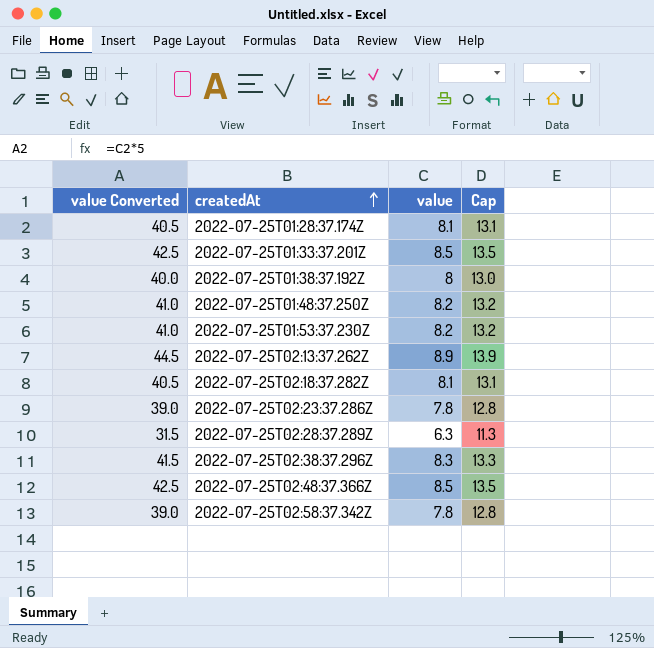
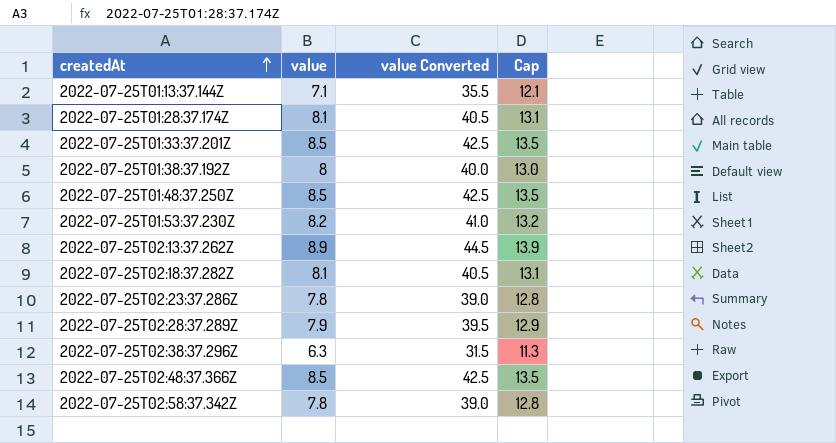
column value Converted | position: 1 -> 3
row 2022-07-25T01:13:37.144Z: none -> 7.1 | 35.5 | 12.1
2022-07-25T01:48:37.250Z | value: 8.2 -> 8.5
2022-07-25T01:48:37.250Z | value Converted: 41.0 -> 42.5
2022-07-25T01:48:37.250Z | Cap: 13.2 -> 13.5
2022-07-25T02:28:37.289Z | value: 6.3 -> 7.9
2022-07-25T02:28:37.289Z | value Converted: 31.5 -> 39.5
2022-07-25T02:28:37.289Z | Cap: 11.3 -> 12.9
2022-07-25T02:38:37.296Z | value: 8.3 -> 6.3
2022-07-25T02:38:37.296Z | value Converted: 41.5 -> 31.5
2022-07-25T02:38:37.296Z | Cap: 13.3 -> 11.3

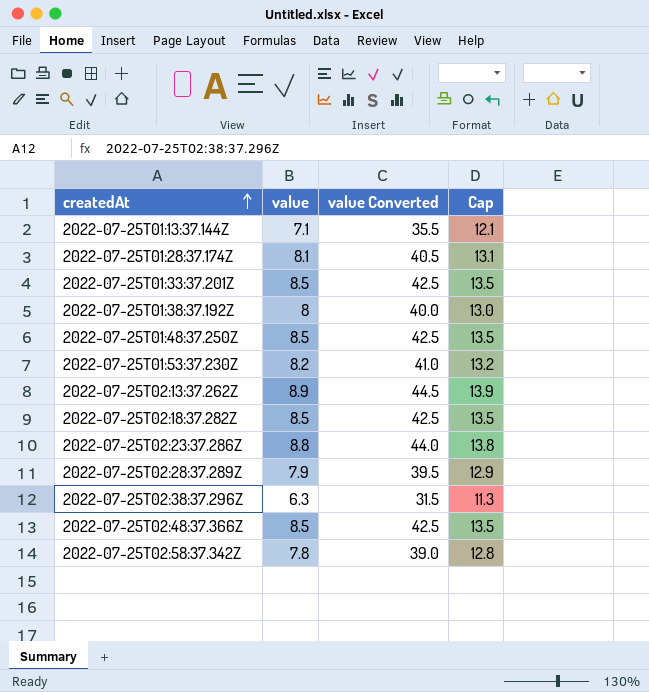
2022-07-25T02:18:37.282Z | value: 8.1 -> 8.5
2022-07-25T02:18:37.282Z | value Converted: 40.5 -> 42.5
2022-07-25T02:18:37.282Z | Cap: 13.1 -> 13.5
2022-07-25T02:23:37.286Z | value: 7.8 -> 8.8
2022-07-25T02:23:37.286Z | value Converted: 39.0 -> 44.0
2022-07-25T02:23:37.286Z | Cap: 12.8 -> 13.8

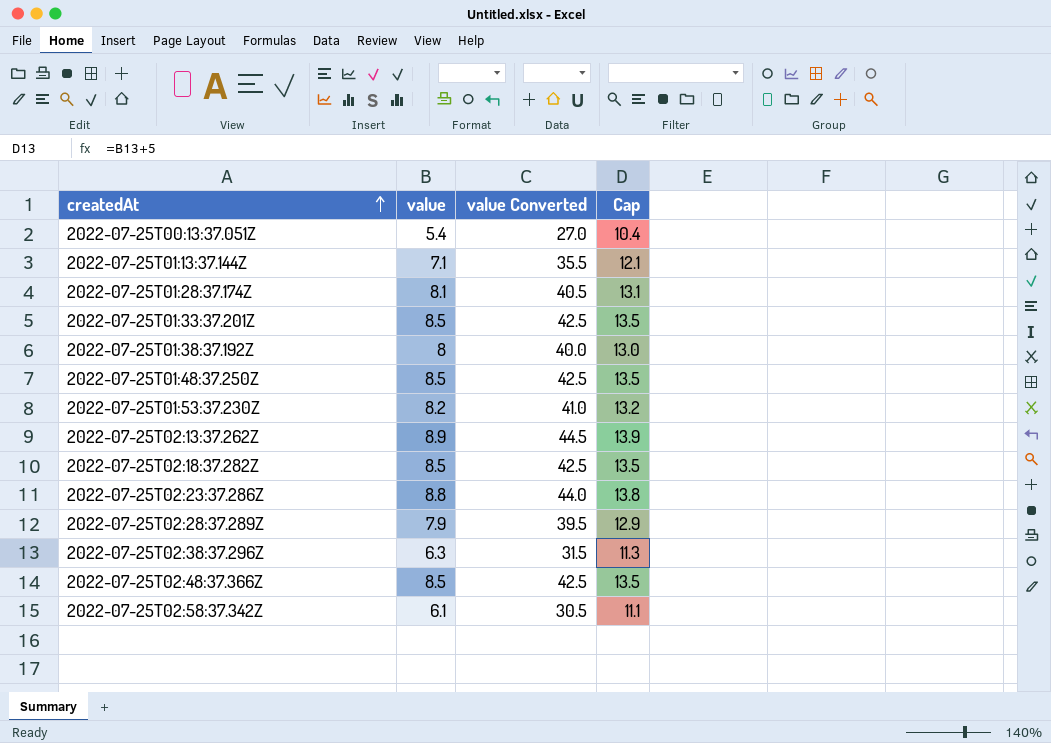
row 2022-07-25T00:13:37.051Z: none -> 5.4 | 27.0 | 10.4
2022-07-25T02:58:37.342Z | value: 7.8 -> 6.1
2022-07-25T02:58:37.342Z | value Converted: 39.0 -> 30.5
2022-07-25T02:58:37.342Z | Cap: 12.8 -> 11.1

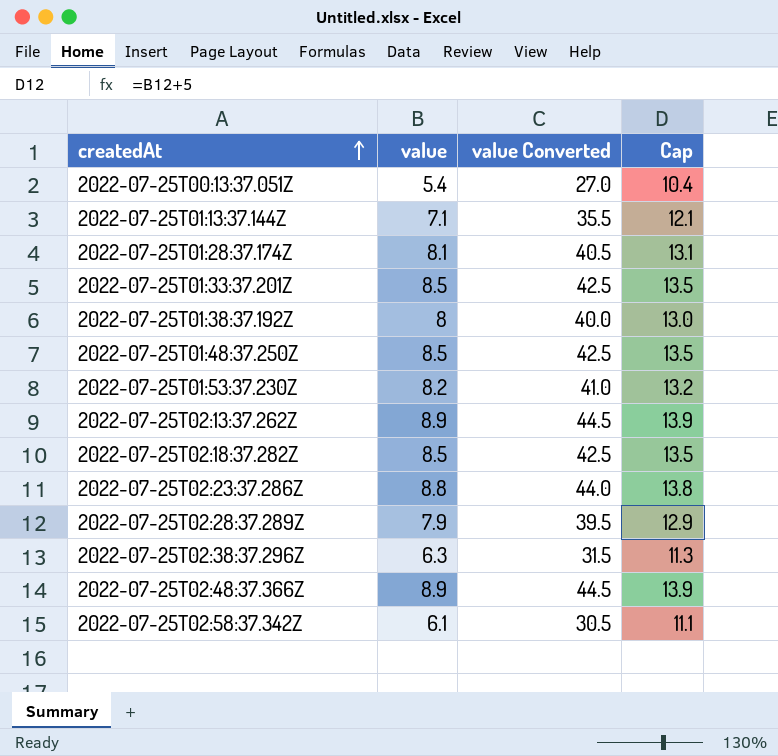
2022-07-25T02:48:37.366Z | value: 8.5 -> 8.9
2022-07-25T02:48:37.366Z | value Converted: 42.5 -> 44.5
2022-07-25T02:48:37.366Z | Cap: 13.5 -> 13.9

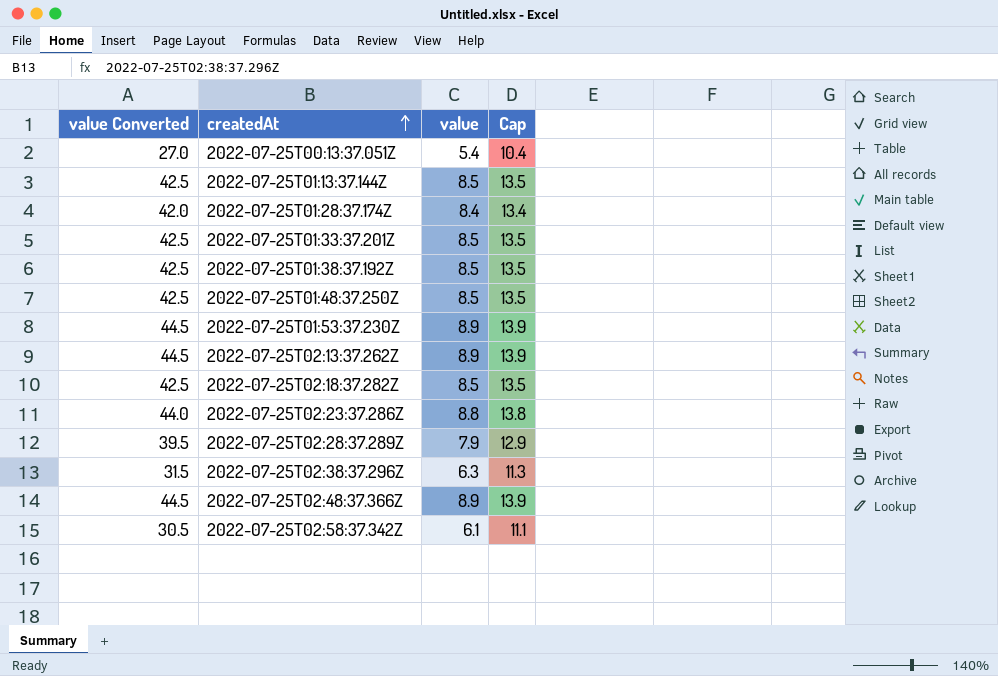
column value Converted | position: 3 -> 1
2022-07-25T01:13:37.144Z | value Converted: 35.5 -> 42.5
2022-07-25T01:13:37.144Z | value: 7.1 -> 8.5
2022-07-25T01:13:37.144Z | Cap: 12.1 -> 13.5
2022-07-25T01:28:37.174Z | value Converted: 40.5 -> 42.0
2022-07-25T01:28:37.174Z | value: 8.1 -> 8.4
2022-07-25T01:28:37.174Z | Cap: 13.1 -> 13.4
2022-07-25T01:38:37.192Z | value Converted: 40.0 -> 42.5
2022-07-25T01:38:37.192Z | value: 8 -> 8.5
2022-07-25T01:38:37.192Z | Cap: 13.0 -> 13.5
2022-07-25T01:53:37.230Z | value Converted: 41.0 -> 44.5
2022-07-25T01:53:37.230Z | value: 8.2 -> 8.9
2022-07-25T01:53:37.230Z | Cap: 13.2 -> 13.9

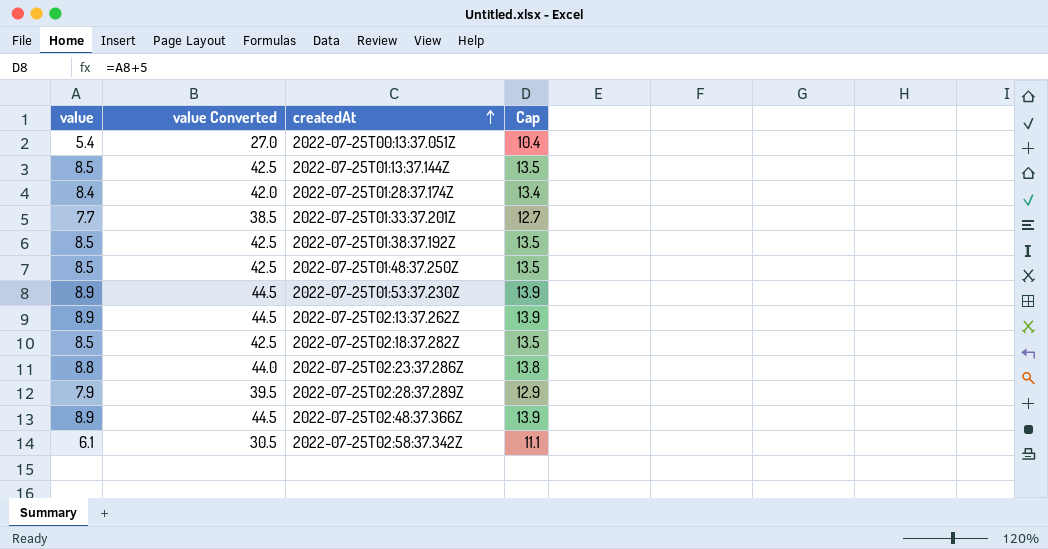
column value | position: 3 -> 1
row 2022-07-25T02:38:37.296Z: 31.5 | 6.3 | 11.3 -> none
2022-07-25T01:33:37.201Z | value: 8.5 -> 7.7
2022-07-25T01:33:37.201Z | value Converted: 42.5 -> 38.5
2022-07-25T01:33:37.201Z | Cap: 13.5 -> 12.7

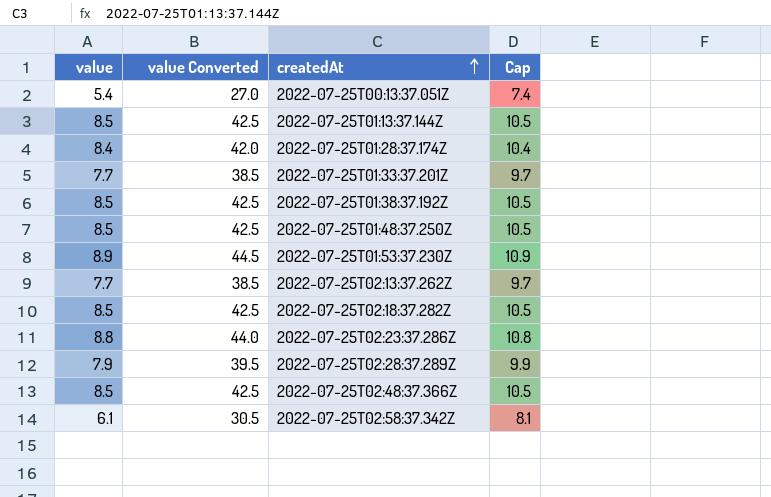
column Cap | formula: [value] + 5 -> [value] + 2
2022-07-25T02:13:37.262Z | value: 8.9 -> 7.7
2022-07-25T02:13:37.262Z | value Converted: 44.5 -> 38.5
2022-07-25T02:48:37.366Z | value: 8.9 -> 8.5
2022-07-25T02:48:37.366Z | value Converted: 44.5 -> 42.5

